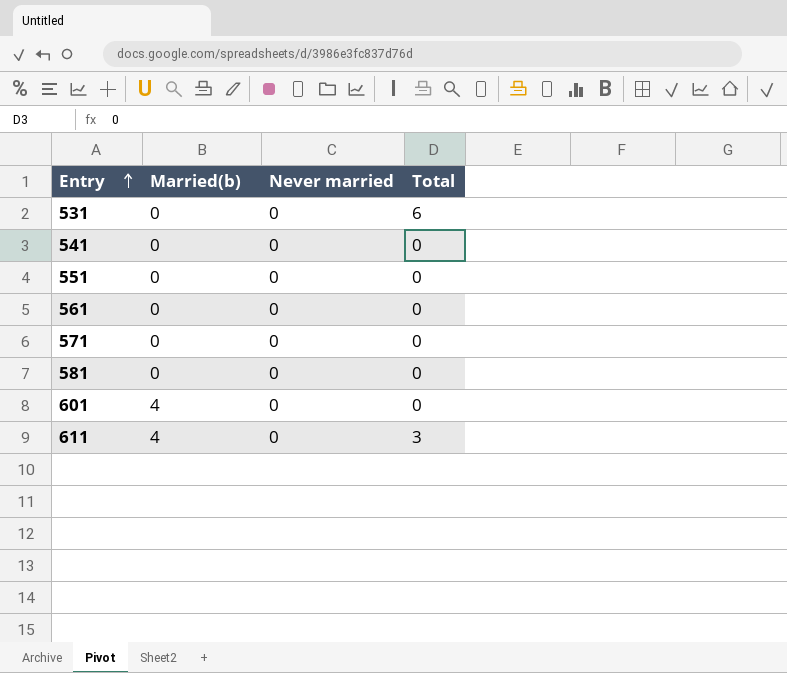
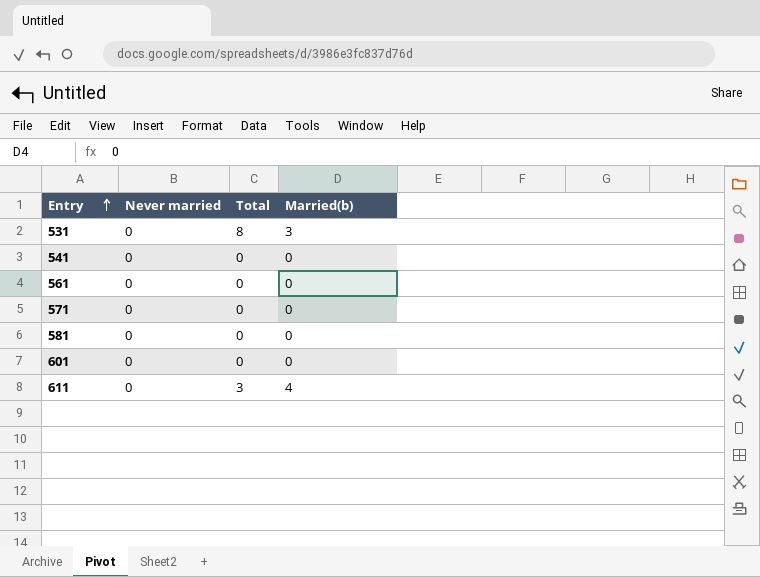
column Married(b) | position: 2 -> 4
row 551: 0 | 0 | 0 -> none
531 | Total: 6 -> 8
531 | Married(b): 0 -> 3
601 | Married(b): 4 -> 0

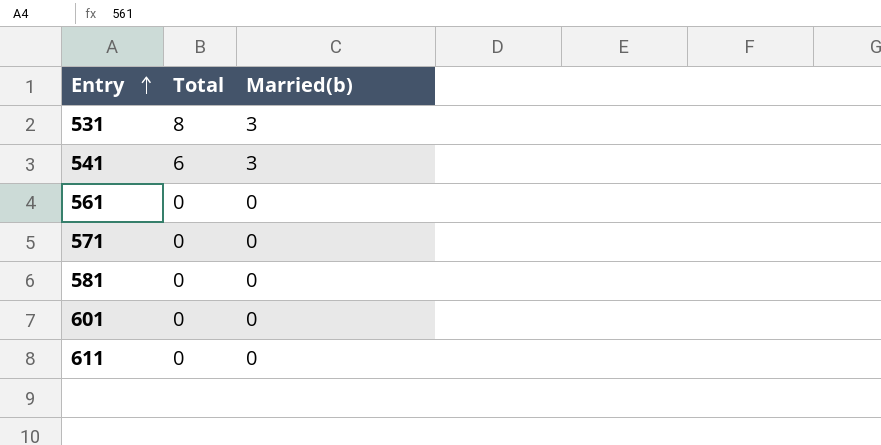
column Never married | position: 2 -> none
541 | Total: 0 -> 6
541 | Married(b): 0 -> 3
611 | Total: 3 -> 0
611 | Married(b): 4 -> 0

